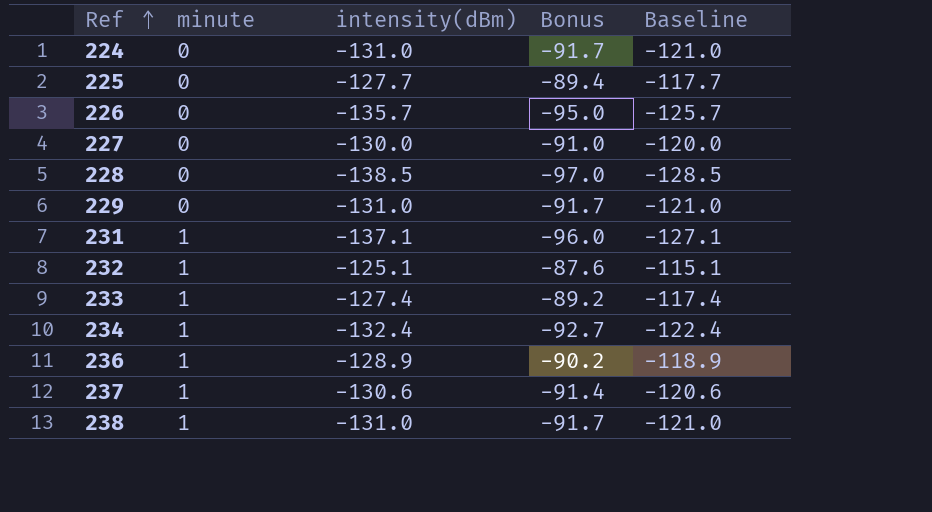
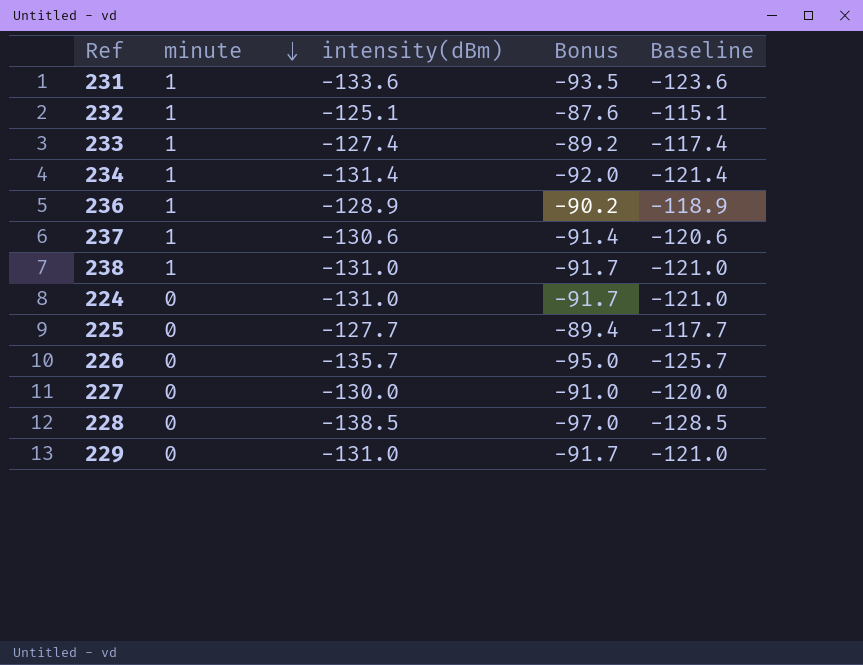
row order: Ref ascending -> minute descending
231 | intensity(dBm): -137.1 -> -133.6
231 | Bonus: -96.0 -> -93.5
231 | Baseline: -127.1 -> -123.6
234 | intensity(dBm): -132.4 -> -131.4
234 | Bonus: -92.7 -> -92.0
234 | Baseline: -122.4 -> -121.4

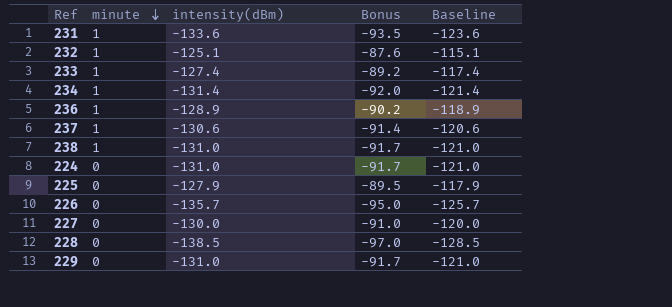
225 | intensity(dBm): -127.7 -> -127.9
225 | Bonus: -89.4 -> -89.5
225 | Baseline: -117.7 -> -117.9

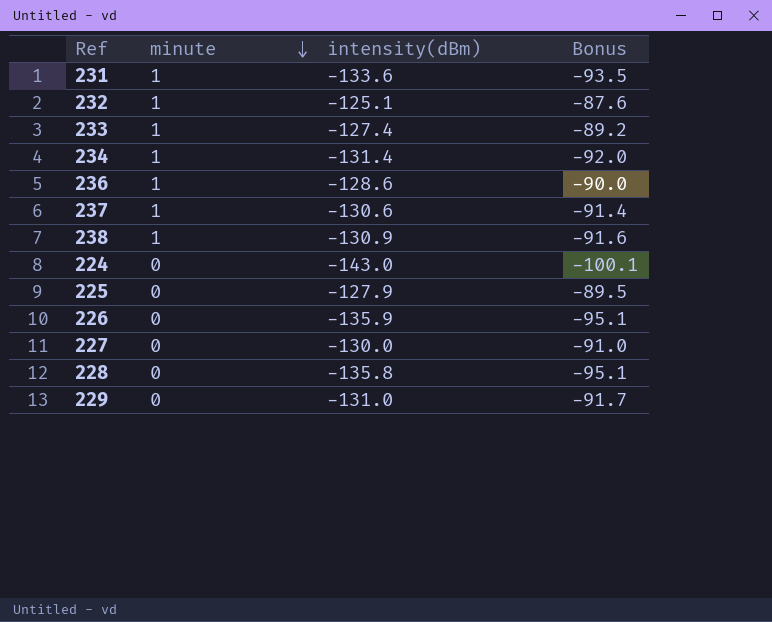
column Baseline | formula: [intensity(dBm)] + 10 -> none
236 | intensity(dBm): -128.9 -> -128.6
236 | Bonus: -90.2 -> -90.0
238 | intensity(dBm): -131.0 -> -130.9
238 | Bonus: -91.7 -> -91.6
224 | intensity(dBm): -131.0 -> -143.0
224 | Bonus: -91.7 -> -100.1
226 | intensity(dBm): -135.7 -> -135.9
226 | Bonus: -95.0 -> -95.1
228 | intensity(dBm): -138.5 -> -135.8
228 | Bonus: -97.0 -> -95.1

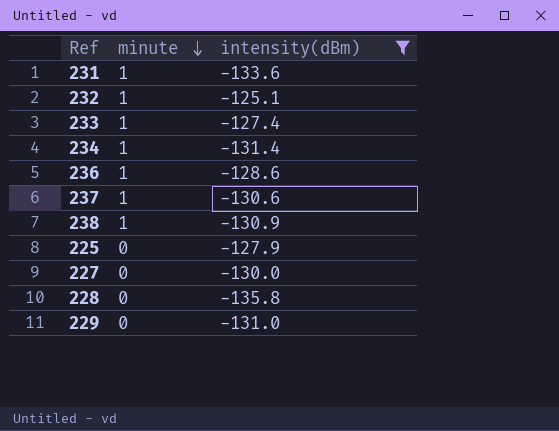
filter: none -> intensity(dBm) >= -135.8
column Bonus | formula: [intensity(dBm)] * 0.7 -> none

